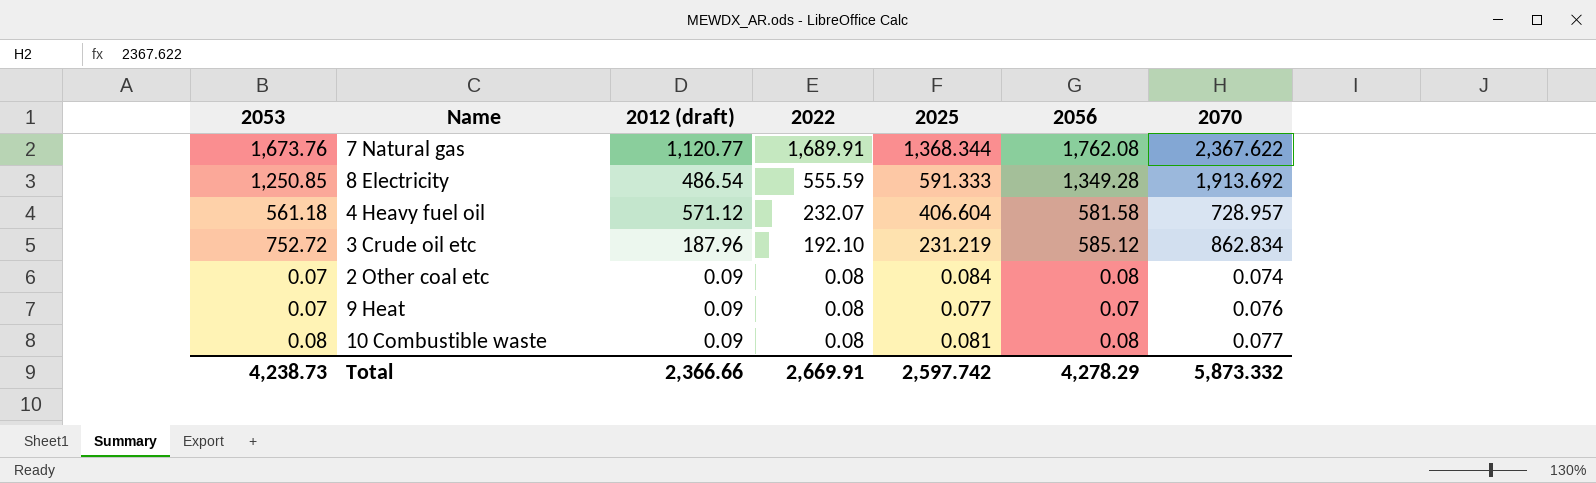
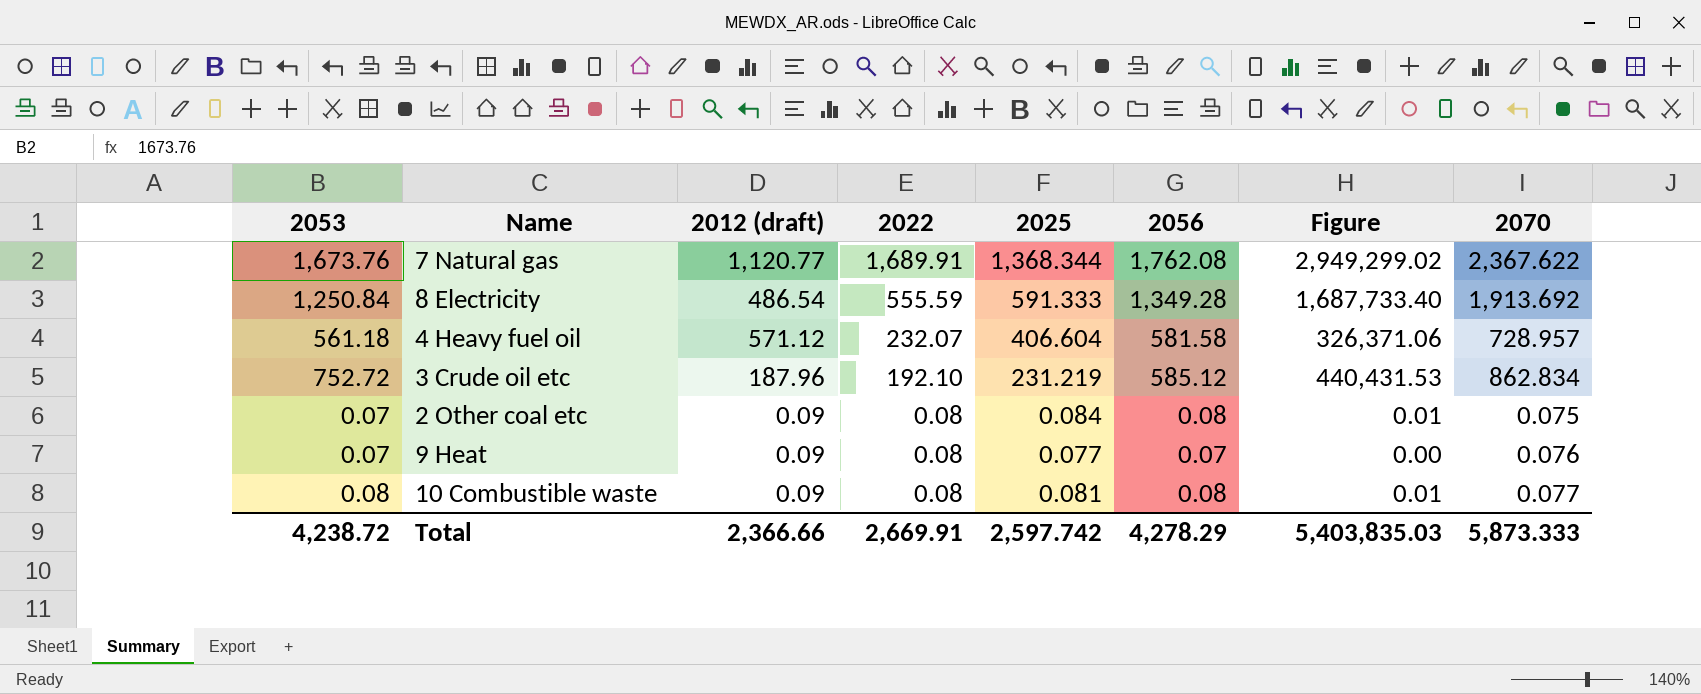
column Figure | formula: none -> [2053] * [2056]
8 Electricity | 2053: 1,250.85 -> 1,250.84
2 Other coal etc | 2070: 0.074 -> 0.075
Total | 2053: 4,238.73 -> 4,238.72
Total | 2070: 5,873.332 -> 5,873.333

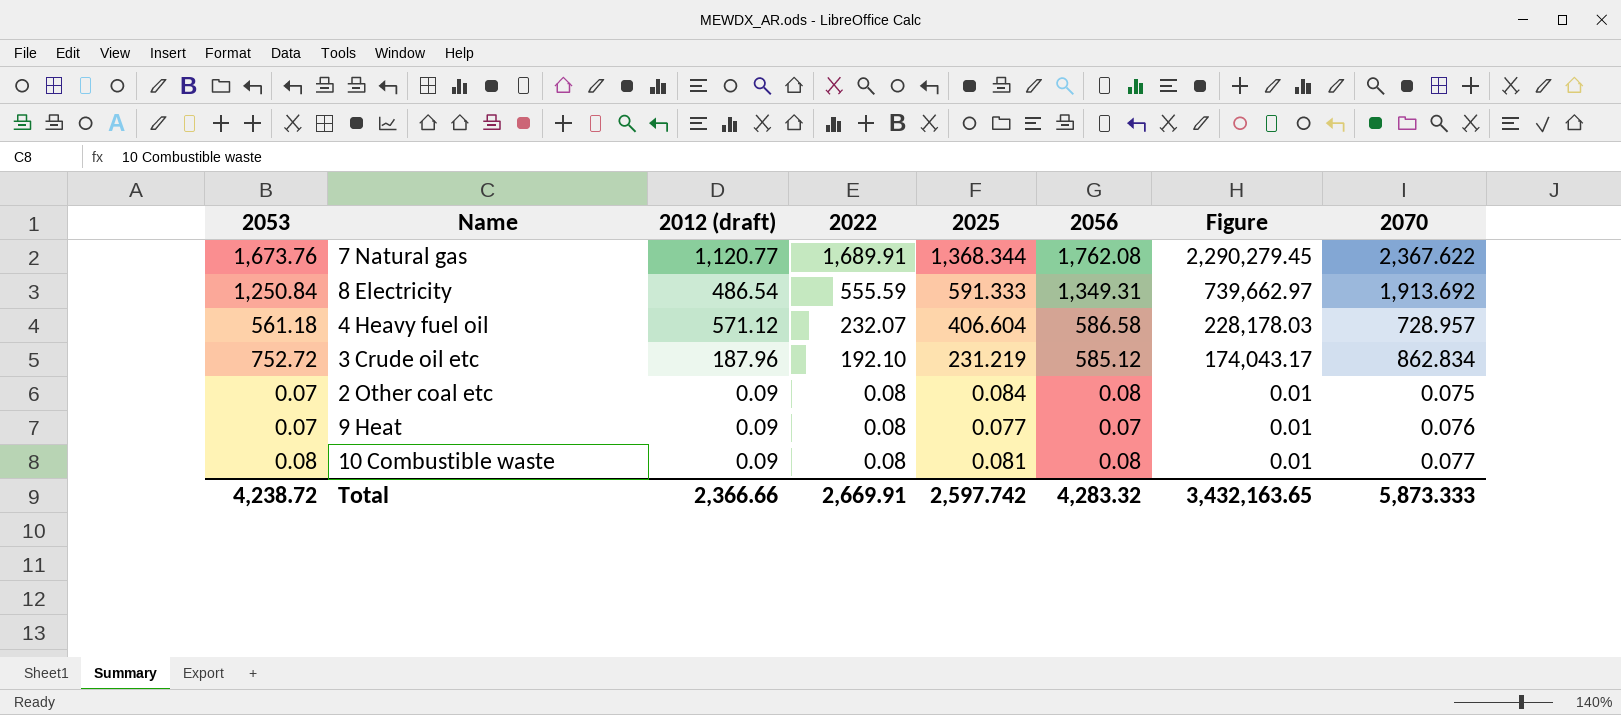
column Figure | formula: [2053] * [2056] -> [2053] * [2025]
8 Electricity | 2056: 1,349.28 -> 1,349.31
4 Heavy fuel oil | 2056: 581.58 -> 586.58
Total | 2056: 4,278.29 -> 4,283.32
Total | Figure: 5,403,835.03 -> 3,432,163.65

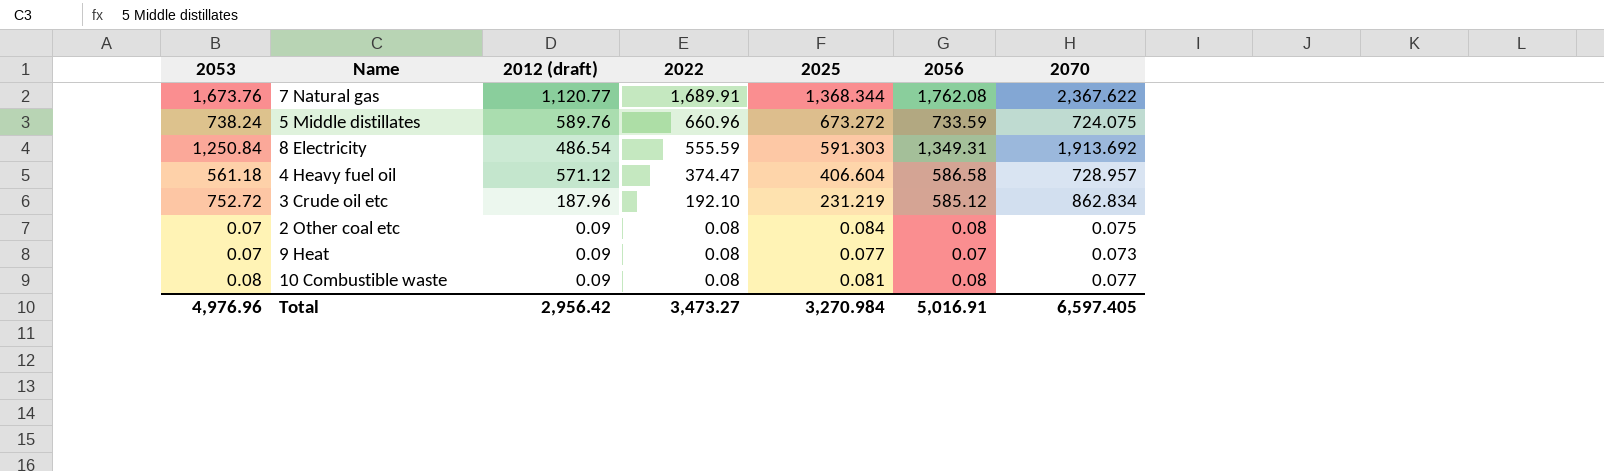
column Figure | formula: [2053] * [2025] -> none
row 5 Middle distillates: none -> 738.24 | 589.76 | 660.96 | 673.272 | 733.59 | 724.075
8 Electricity | 2025: 591.333 -> 591.303
4 Heavy fuel oil | 2022: 232.07 -> 374.47
9 Heat | 2070: 0.076 -> 0.073
Total | 2053: 4,238.72 -> 4,976.96
Total | 2012 (draft): 2,366.66 -> 2,956.42
Total | 2022: 2,669.91 -> 3,473.27
Total | 2025: 2,597.742 -> 3,270.984
Total | 2056: 4,283.32 -> 5,016.91
Total | 2070: 5,873.333 -> 6,597.405

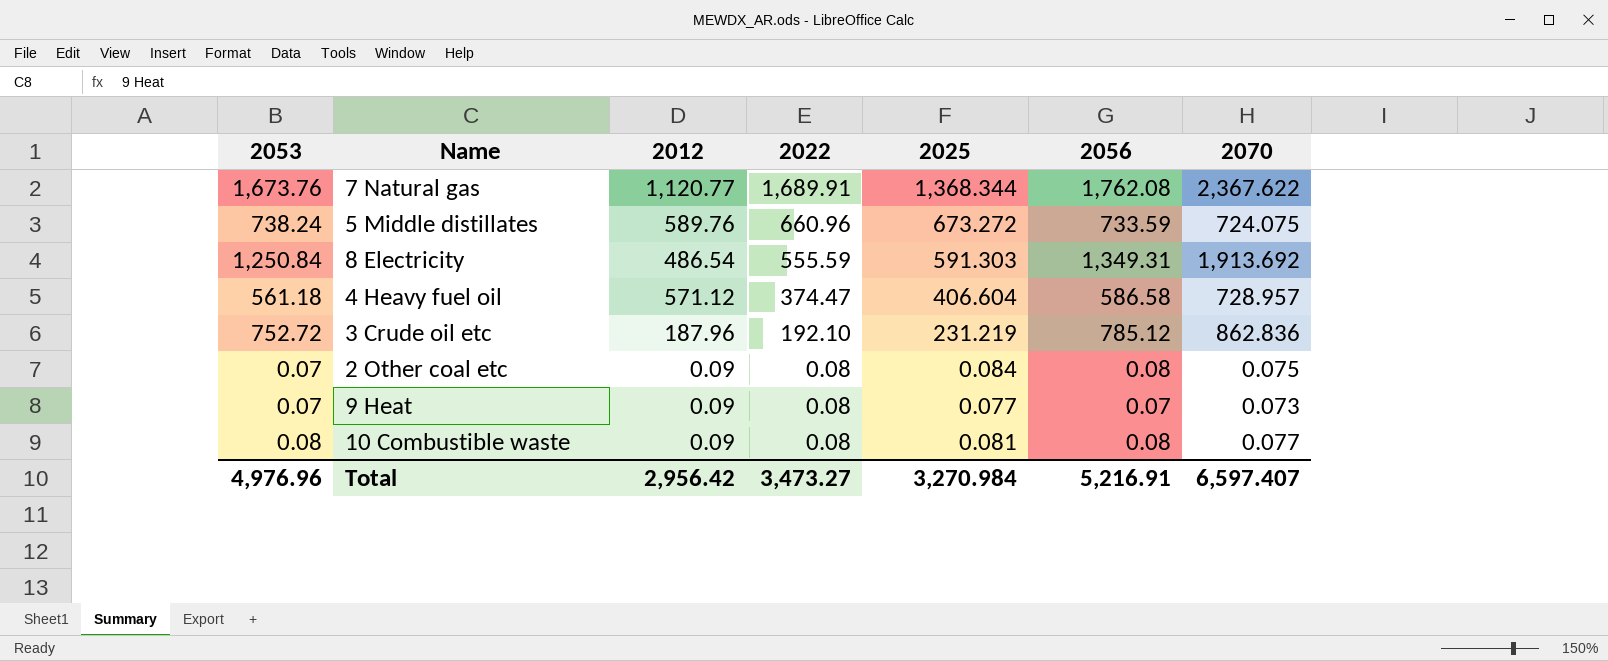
column name: 2012 (draft) -> 2012
3 Crude oil etc | 2056: 585.12 -> 785.12
3 Crude oil etc | 2070: 862.834 -> 862.836
Total | 2056: 5,016.91 -> 5,216.91
Total | 2070: 6,597.405 -> 6,597.407

